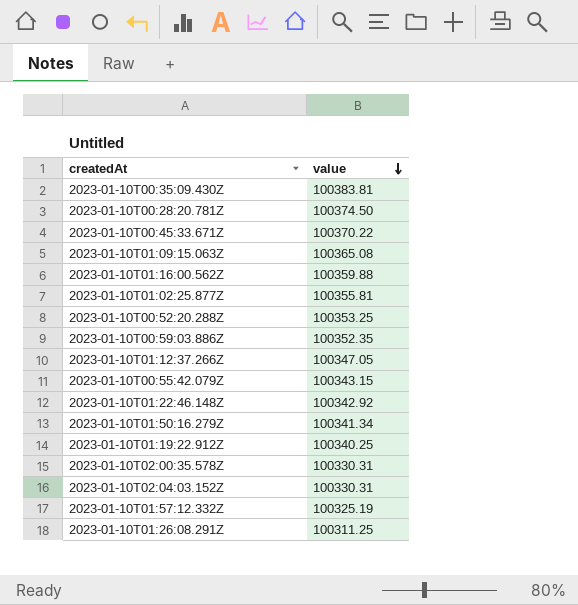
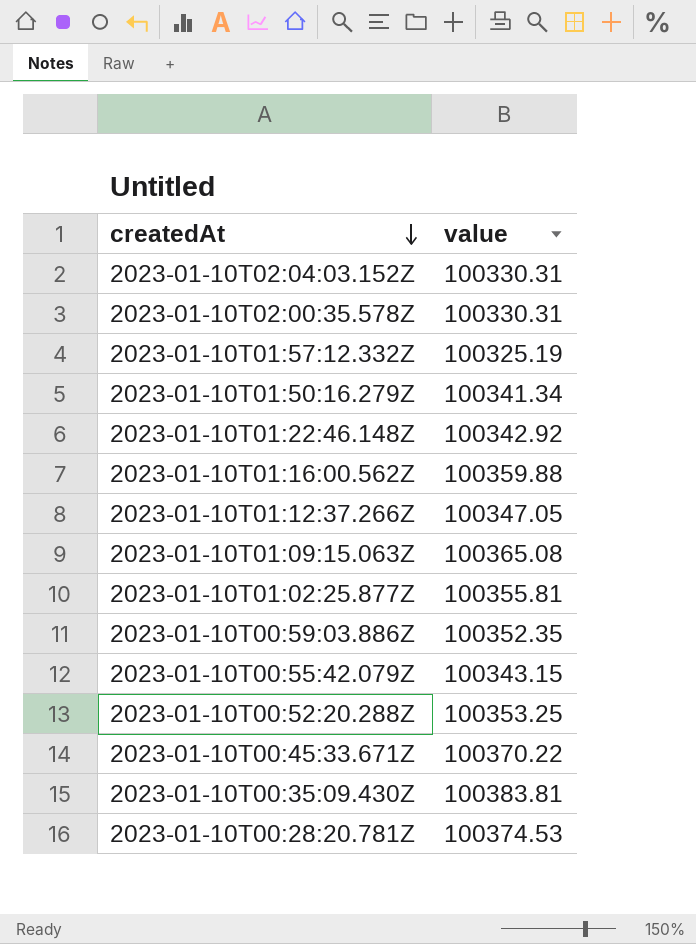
row order: value descending -> createdAt descending
row 2023-01-10T01:19:22.912Z: 100340.25 -> none
row 2023-01-10T01:26:08.291Z: 100311.25 -> none
2023-01-10T00:28:20.781Z | value: 100374.50 -> 100374.53

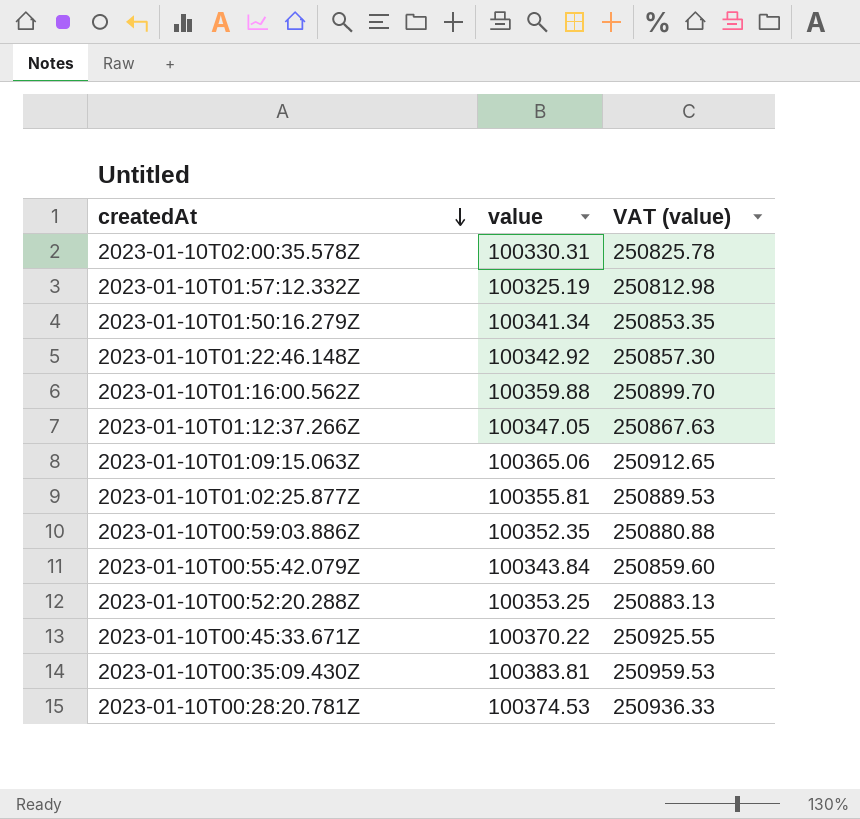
column VAT (value) | formula: none -> [value] * 2.5
row 2023-01-10T02:04:03.152Z: 100330.31 -> none
2023-01-10T01:09:15.063Z | value: 100365.08 -> 100365.06
2023-01-10T00:55:42.079Z | value: 100343.15 -> 100343.84

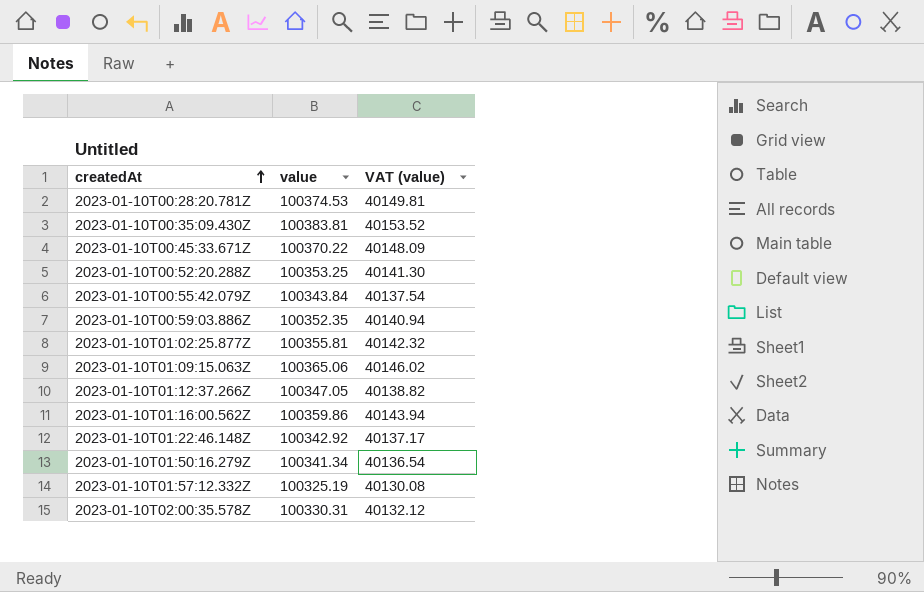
row order: createdAt descending -> createdAt ascending
column VAT (value) | formula: [value] * 2.5 -> [value] * 0.4
2023-01-10T01:16:00.562Z | value: 100359.88 -> 100359.86

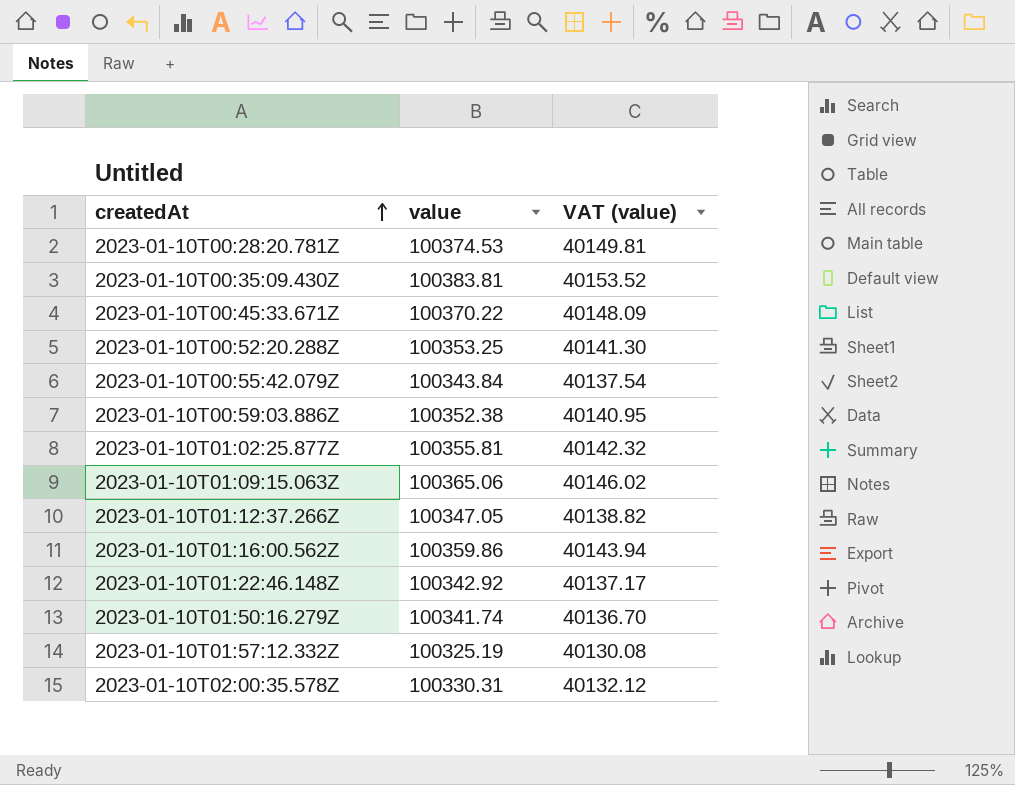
2023-01-10T00:59:03.886Z | value: 100352.35 -> 100352.38
2023-01-10T00:59:03.886Z | VAT (value): 40140.94 -> 40140.95
2023-01-10T01:50:16.279Z | value: 100341.34 -> 100341.74
2023-01-10T01:50:16.279Z | VAT (value): 40136.54 -> 40136.70

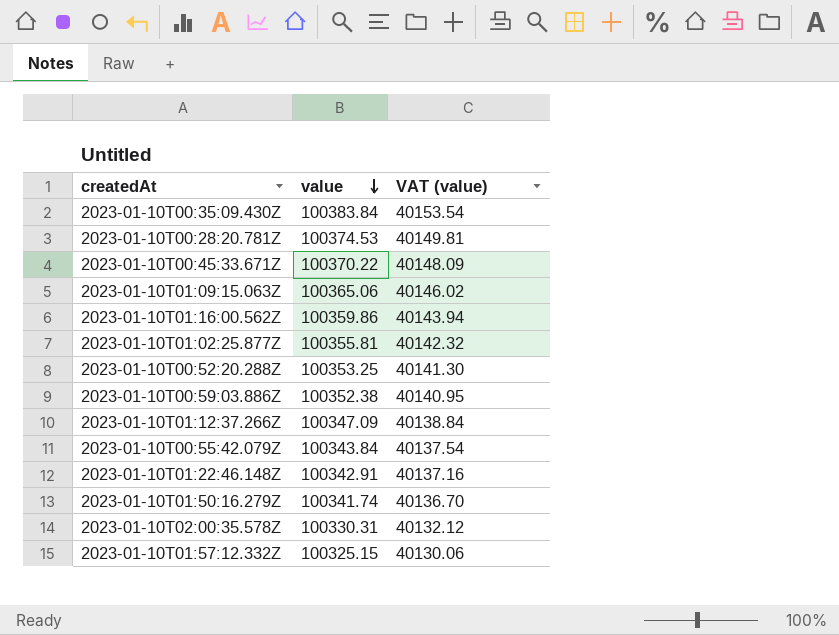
row order: createdAt ascending -> value descending
2023-01-10T00:35:09.430Z | value: 100383.81 -> 100383.84
2023-01-10T00:35:09.430Z | VAT (value): 40153.52 -> 40153.54
2023-01-10T01:12:37.266Z | value: 100347.05 -> 100347.09
2023-01-10T01:12:37.266Z | VAT (value): 40138.82 -> 40138.84
2023-01-10T01:22:46.148Z | value: 100342.92 -> 100342.91
2023-01-10T01:22:46.148Z | VAT (value): 40137.17 -> 40137.16
2023-01-10T01:57:12.332Z | value: 100325.19 -> 100325.15
2023-01-10T01:57:12.332Z | VAT (value): 40130.08 -> 40130.06

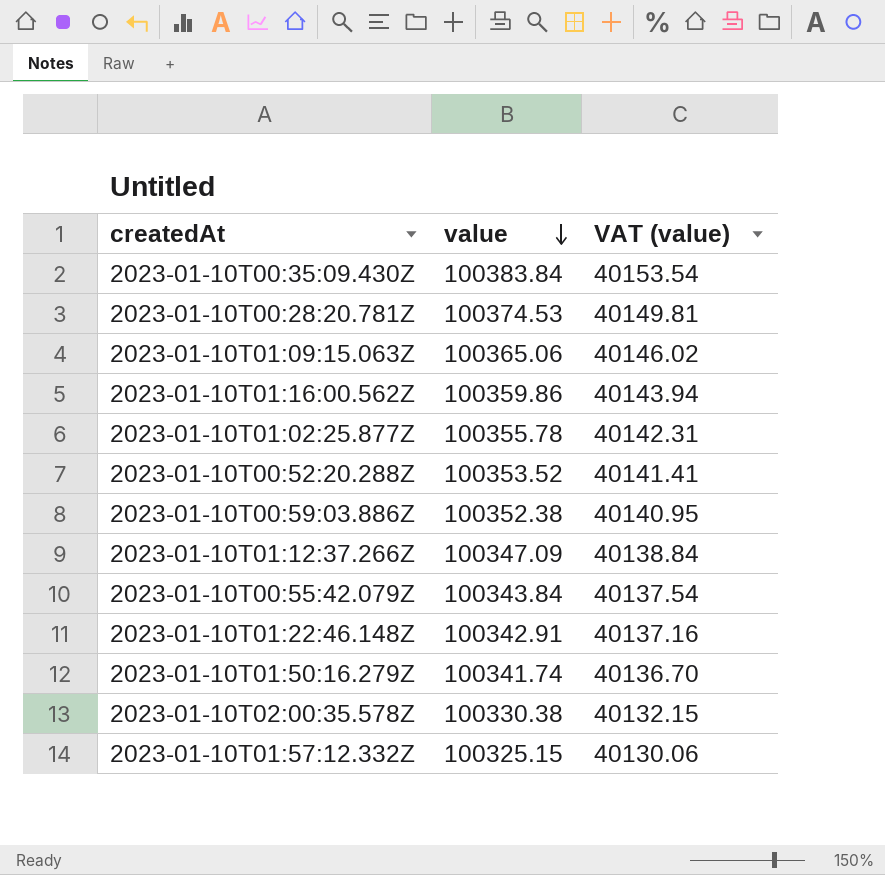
row 2023-01-10T00:45:33.671Z: 100370.22 | 40148.09 -> none
2023-01-10T01:02:25.877Z | value: 100355.81 -> 100355.78
2023-01-10T01:02:25.877Z | VAT (value): 40142.32 -> 40142.31
2023-01-10T00:52:20.288Z | value: 100353.25 -> 100353.52
2023-01-10T00:52:20.288Z | VAT (value): 40141.30 -> 40141.41
2023-01-10T02:00:35.578Z | value: 100330.31 -> 100330.38
2023-01-10T02:00:35.578Z | VAT (value): 40132.12 -> 40132.15

